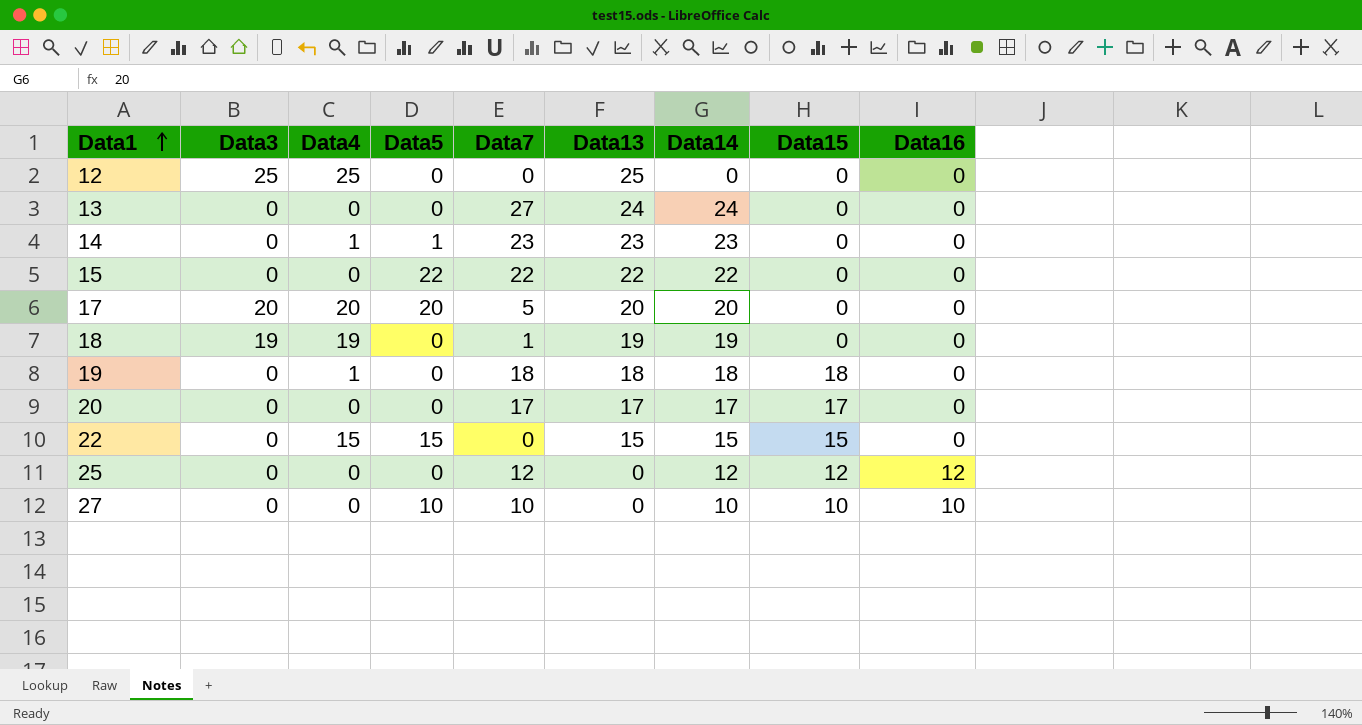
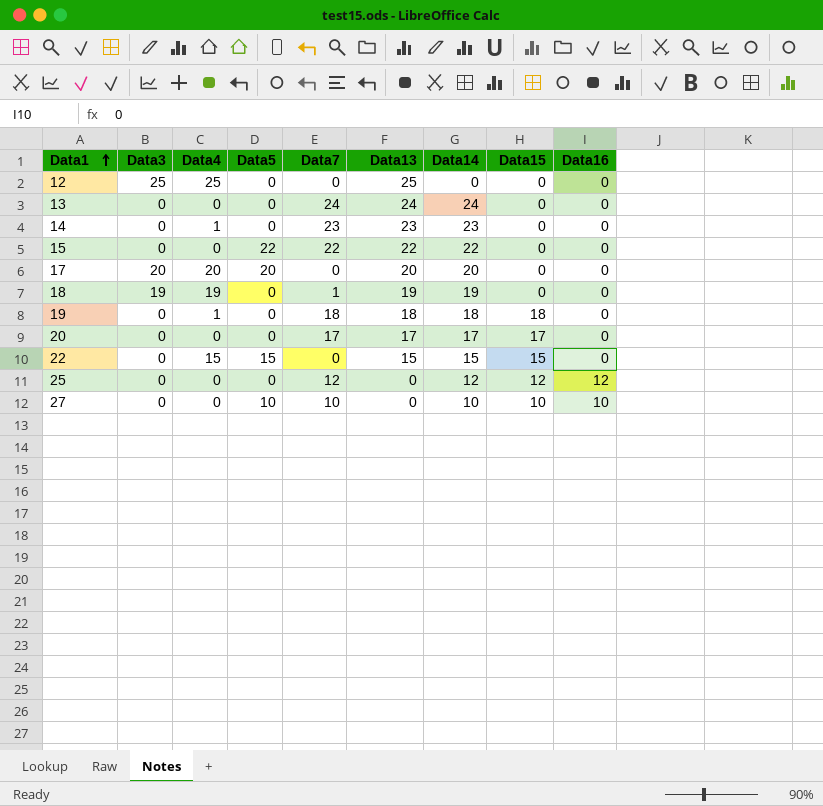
13 | Data7: 27 -> 24
14 | Data5: 1 -> 0
17 | Data7: 5 -> 0

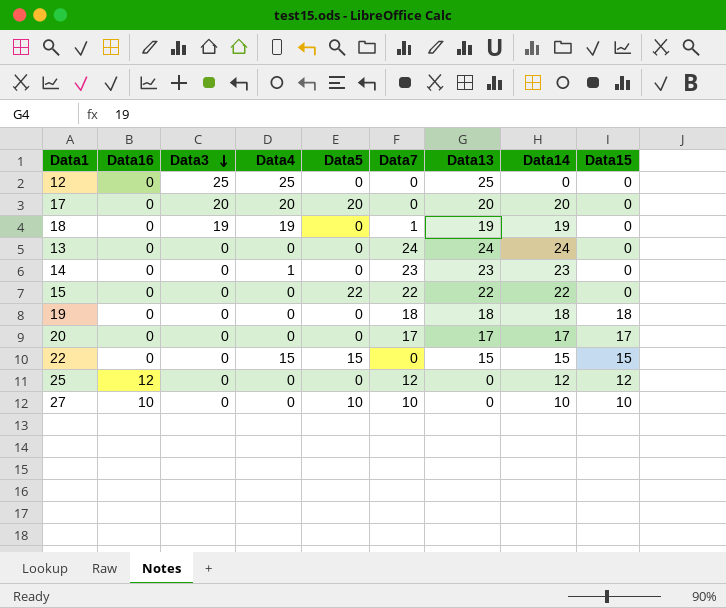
row order: Data1 ascending -> Data3 descending
column Data16 | position: 9 -> 2
19 | Data4: 1 -> 0

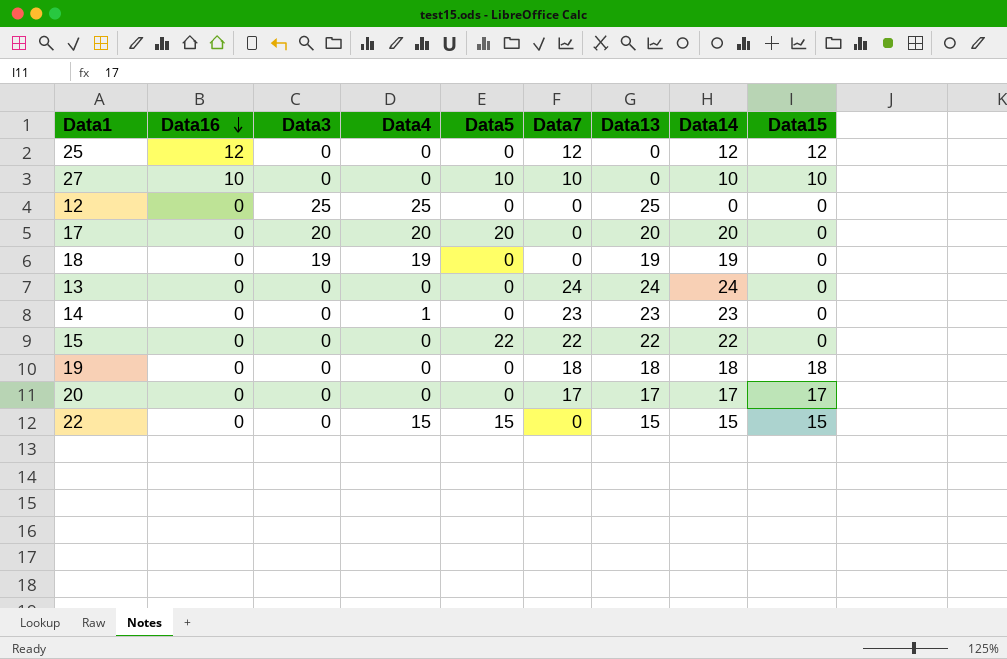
row order: Data3 descending -> Data16 descending
18 | Data7: 1 -> 0

